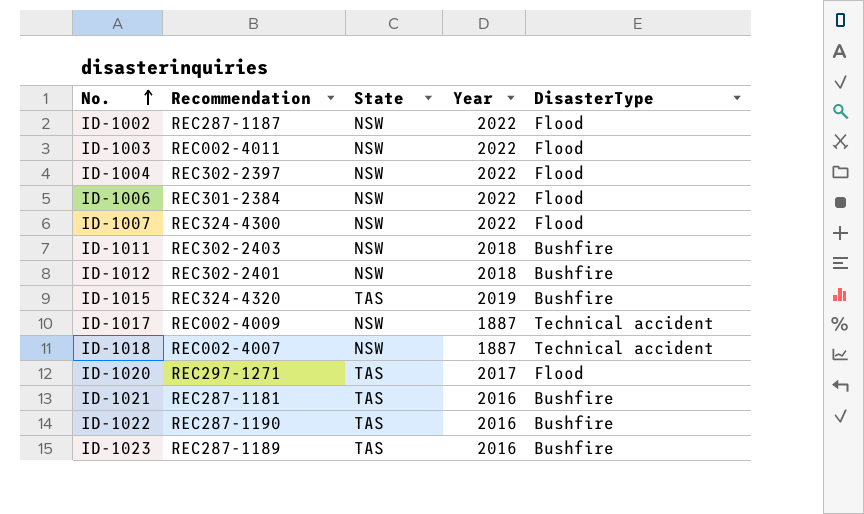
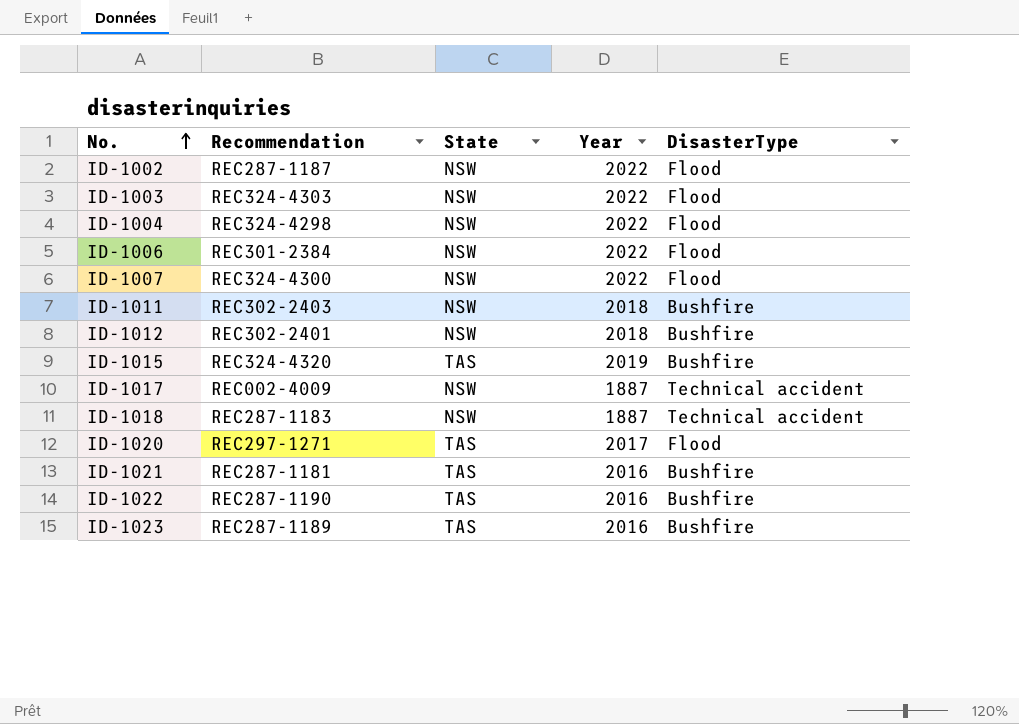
ID-1003 | Recommendation: REC002-4011 -> REC324-4303
ID-1004 | Recommendation: REC302-2397 -> REC324-4298
ID-1018 | Recommendation: REC002-4007 -> REC287-1183

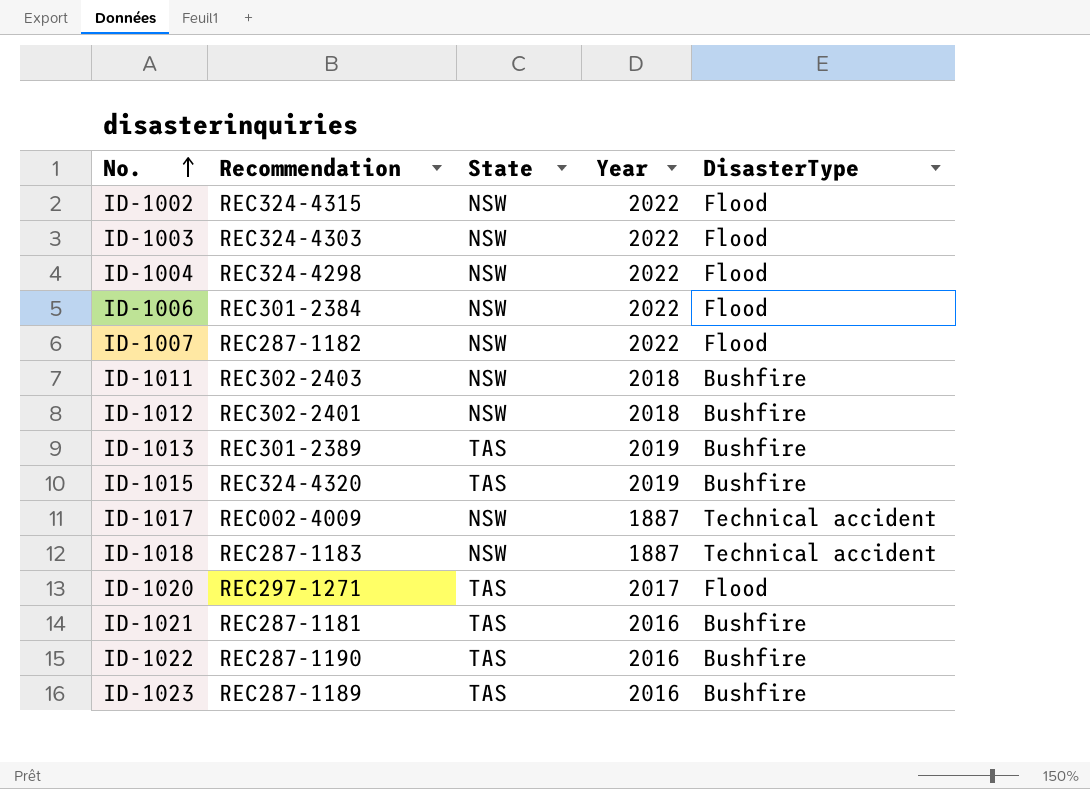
ID-1002 | Recommendation: REC287-1187 -> REC324-4315
ID-1007 | Recommendation: REC324-4300 -> REC287-1182
row ID-1013: none -> REC301-2389 | TAS | 2019 | Bushfire

